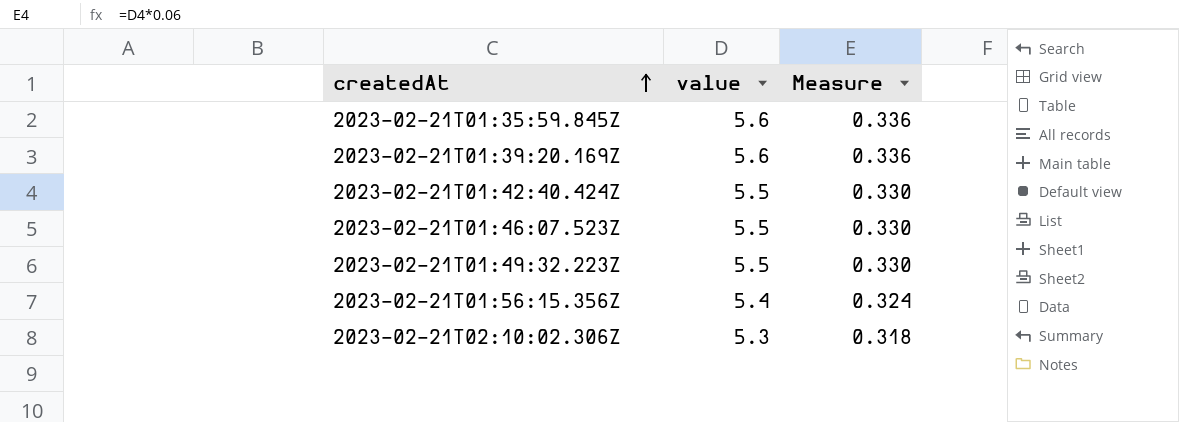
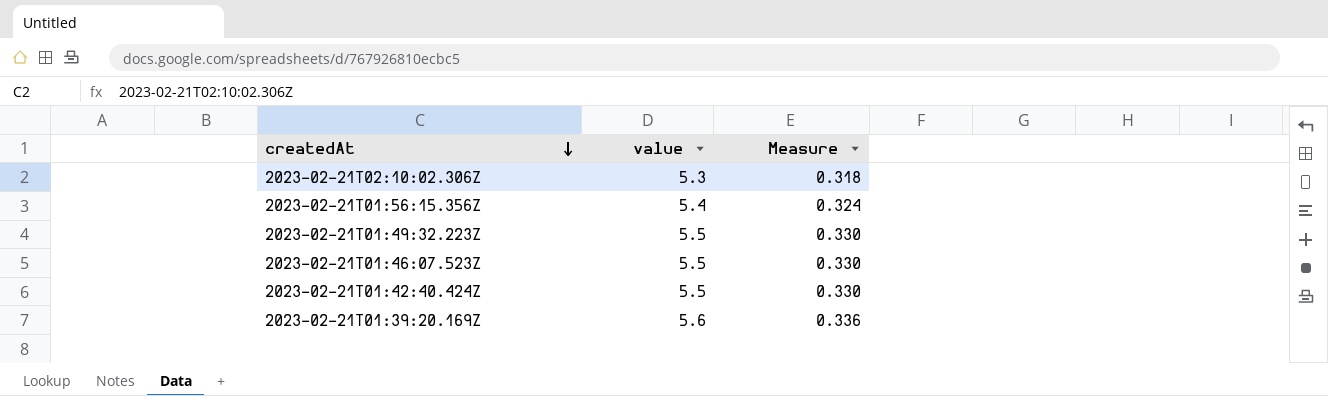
row order: createdAt ascending -> createdAt descending
row 2023-02-21T01:35:59.845Z: 5.6 | 0.336 -> none

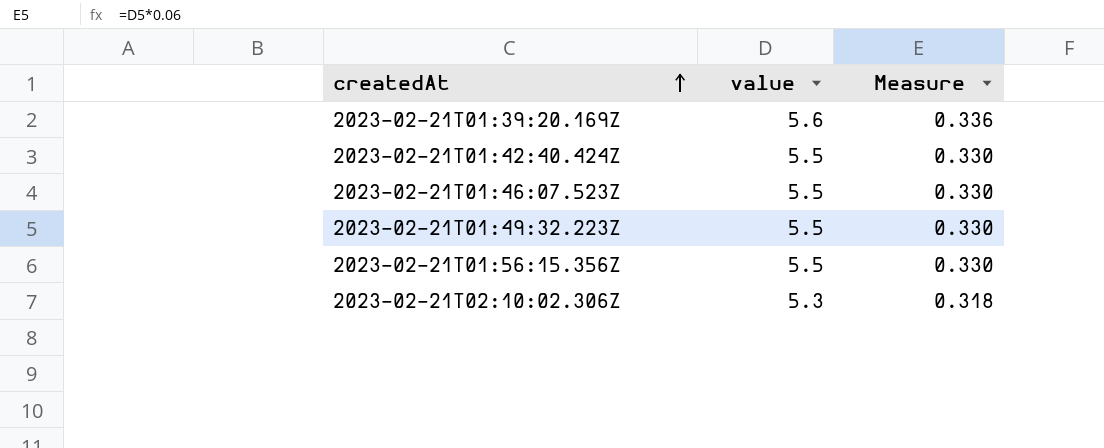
row order: createdAt descending -> createdAt ascending
2023-02-21T01:56:15.356Z | value: 5.4 -> 5.5
2023-02-21T01:56:15.356Z | Measure: 0.324 -> 0.330

